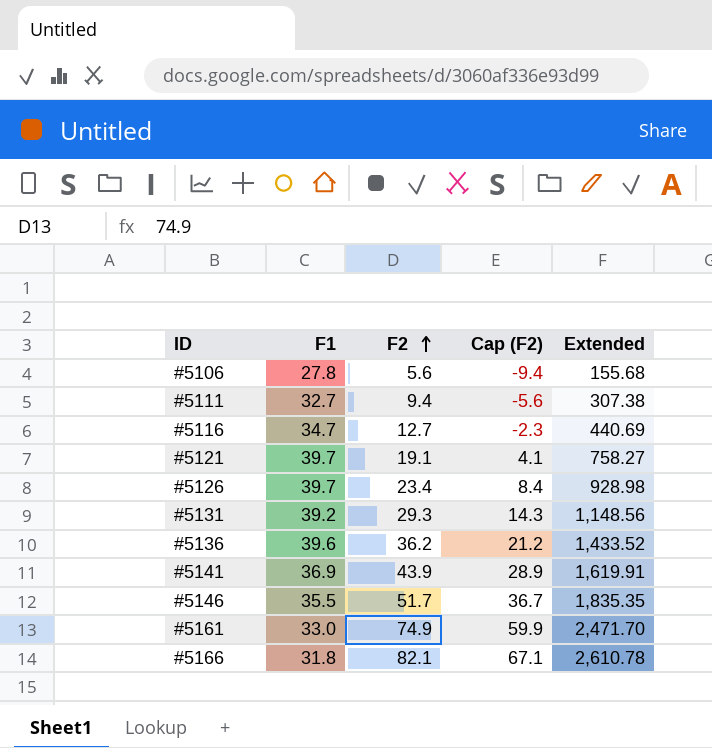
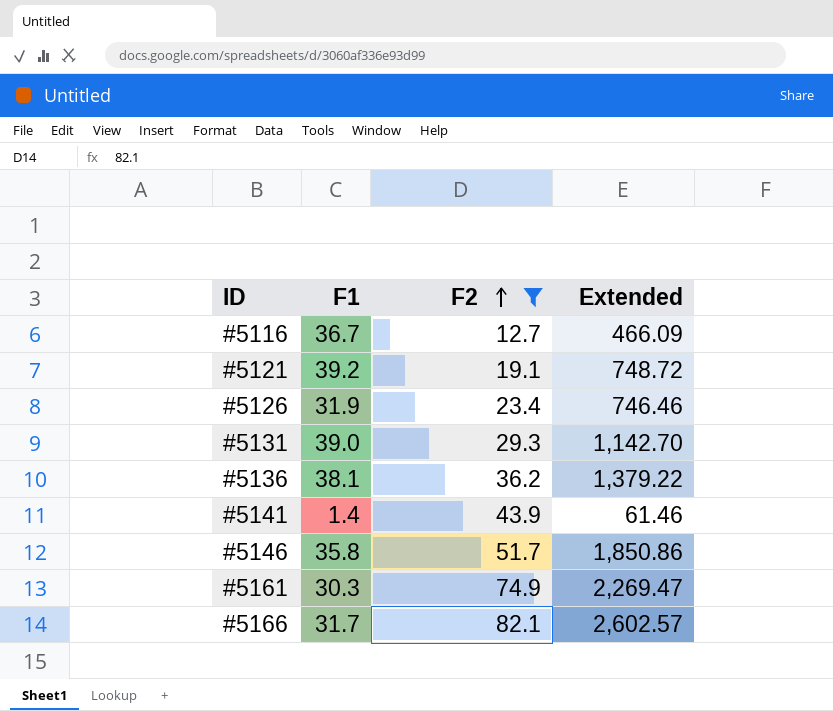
filter: none -> F2 >= 12.7
column Cap (F2) | formula: [F2] - 15 -> none
#5116 | F1: 34.7 -> 36.7
#5116 | Extended: 440.69 -> 466.09
#5121 | F1: 39.7 -> 39.2
#5121 | Extended: 758.27 -> 748.72
#5126 | F1: 39.7 -> 31.9
#5126 | Extended: 928.98 -> 746.46
#5131 | F1: 39.2 -> 39.0
#5131 | Extended: 1,148.56 -> 1,142.70
#5136 | F1: 39.6 -> 38.1
#5136 | Extended: 1,433.52 -> 1,379.22
#5141 | F1: 36.9 -> 1.4
#5141 | Extended: 1,619.91 -> 61.46
#5146 | F1: 35.5 -> 35.8
#5146 | Extended: 1,835.35 -> 1,850.86
#5161 | F1: 33.0 -> 30.3
#5161 | Extended: 2,471.70 -> 2,269.47
#5166 | F1: 31.8 -> 31.7
#5166 | Extended: 2,610.78 -> 2,602.57

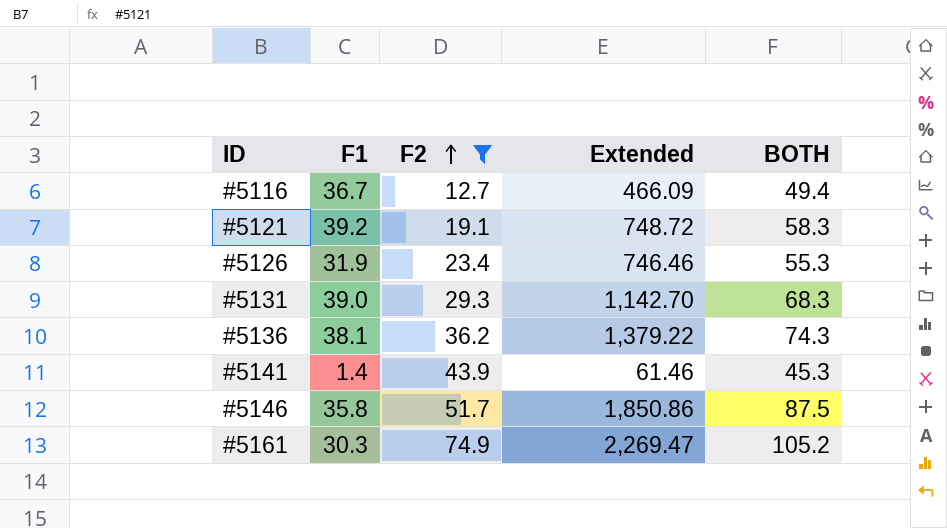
column BOTH | formula: none -> [F1] + [F2]
row #5166: 31.7 | 82.1 | 2,602.57 -> none

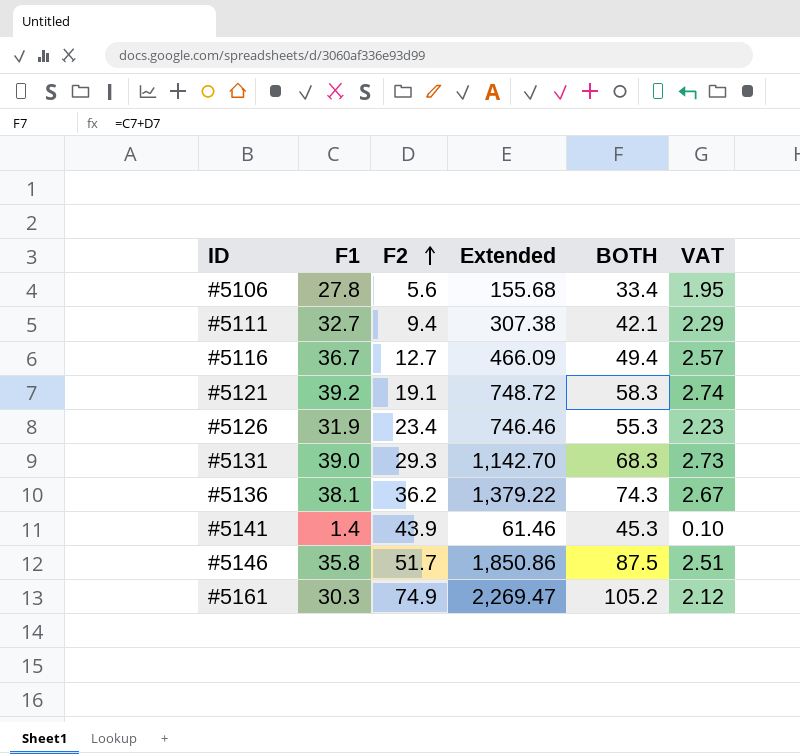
filter: F2 >= 12.7 -> none
column VAT | formula: none -> [F1] * 0.07

